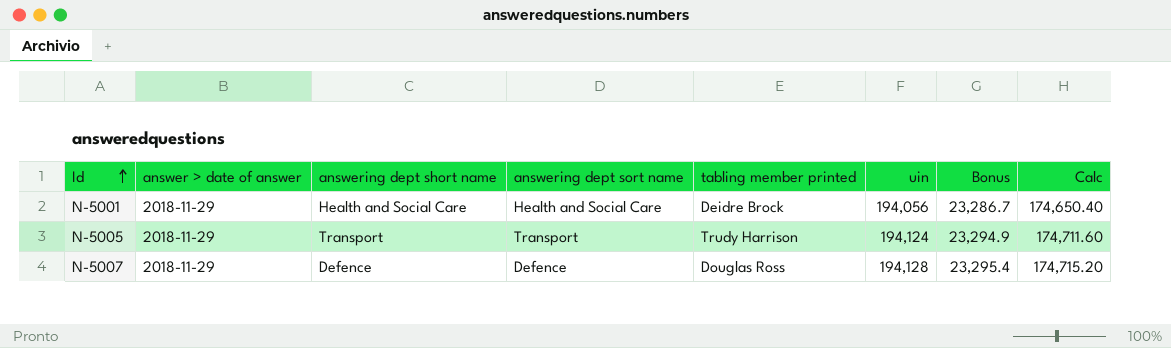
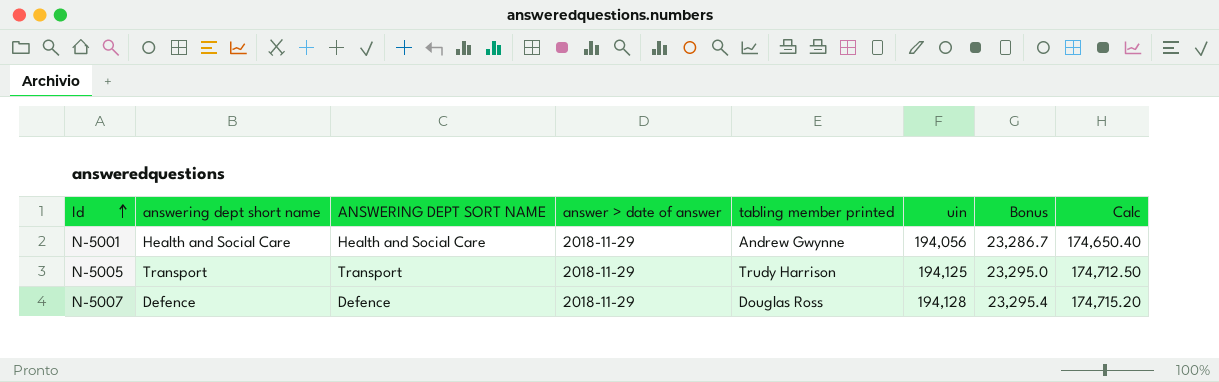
column name: answering dept sort name -> ANSWERING DEPT SORT NAME
column answer > date of answer | position: 2 -> 4
N-5001 | tabling member printed: Deidre Brock -> Andrew Gwynne
N-5005 | uin: 194,124 -> 194,125
N-5005 | Bonus: 23,294.9 -> 23,295.0
N-5005 | Calc: 174,711.60 -> 174,712.50

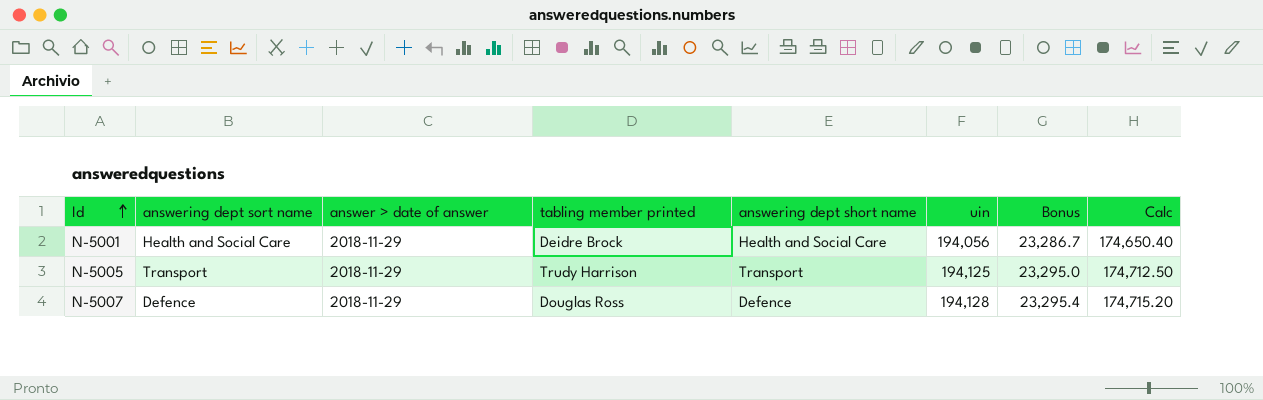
column name: ANSWERING DEPT SORT NAME -> answering dept sort name
column answering dept short name | position: 2 -> 5
N-5001 | tabling member printed: Andrew Gwynne -> Deidre Brock

